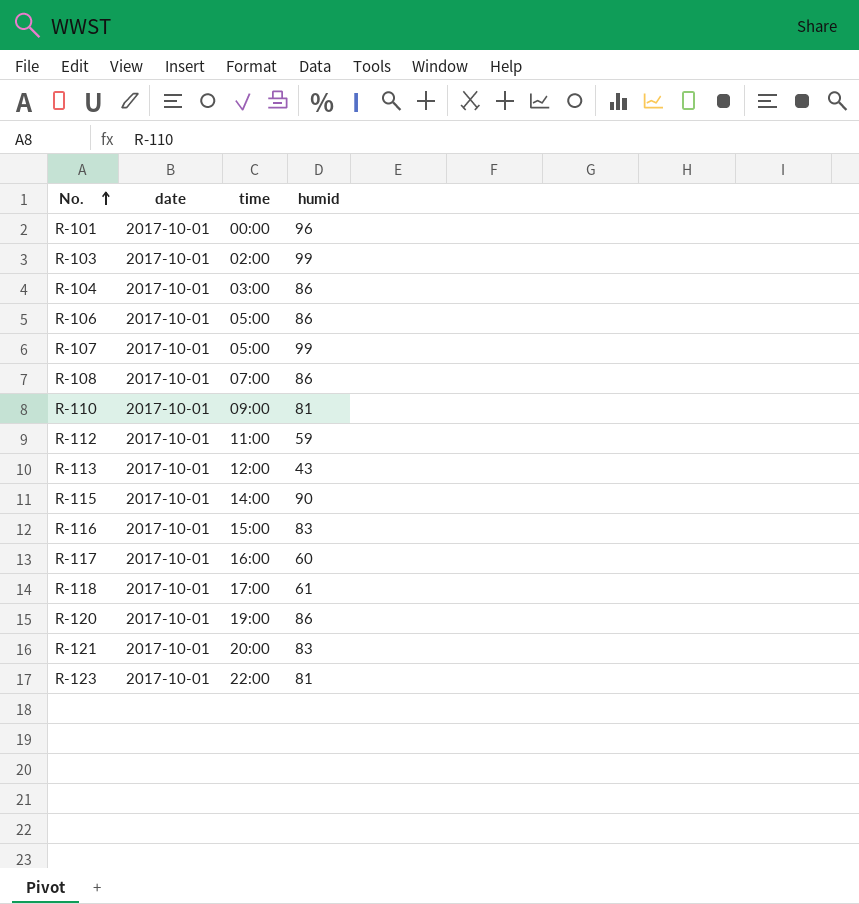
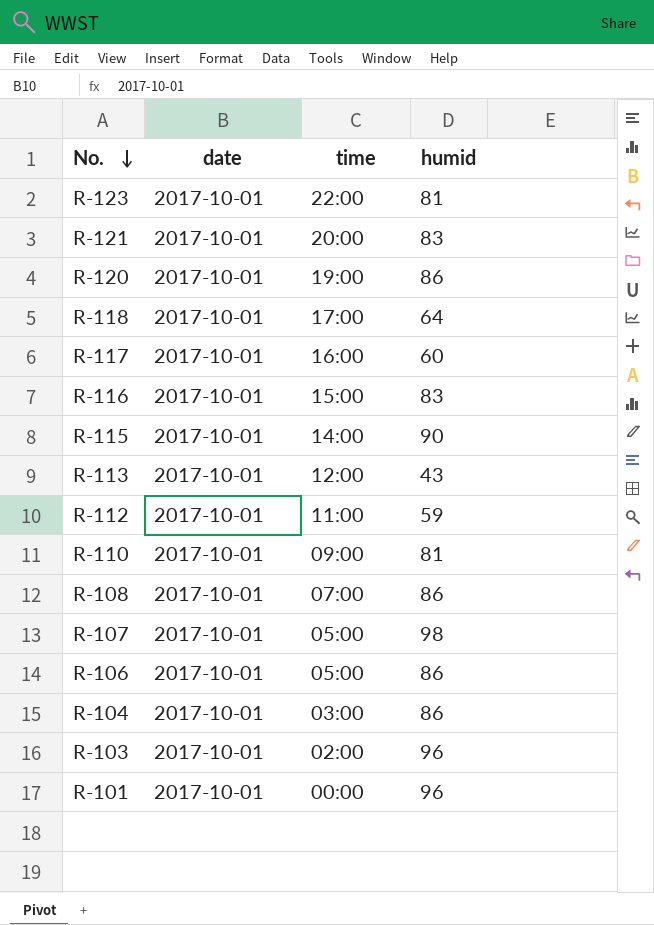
row order: No. ascending -> No. descending
R-118 | humid: 61 -> 64
R-107 | humid: 99 -> 98
R-103 | humid: 99 -> 96

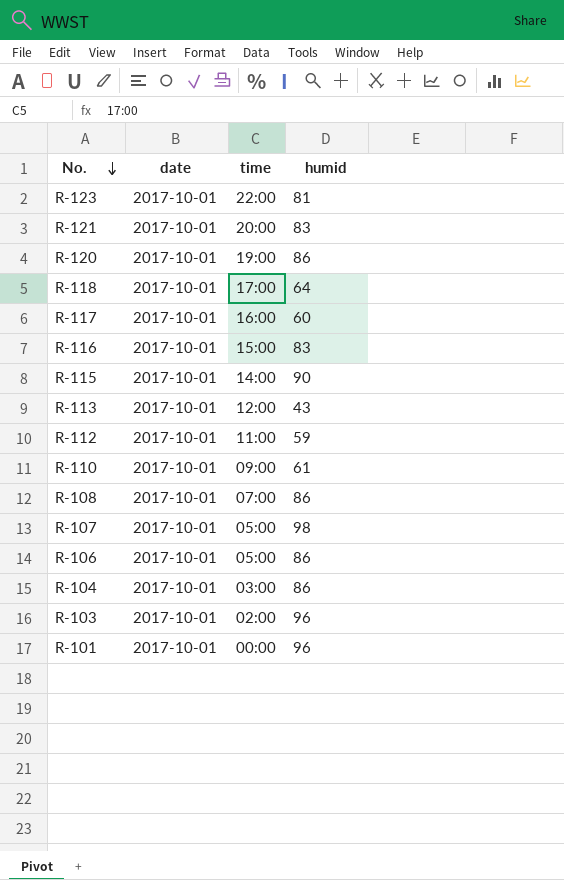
R-110 | humid: 81 -> 61

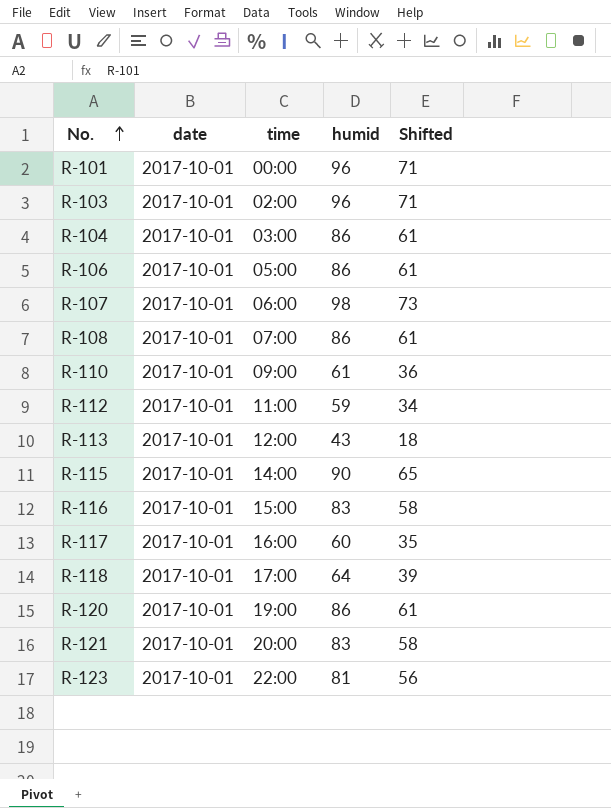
row order: No. descending -> No. ascending
column Shifted | formula: none -> [humid] - 25
R-107 | time: 05:00 -> 06:00

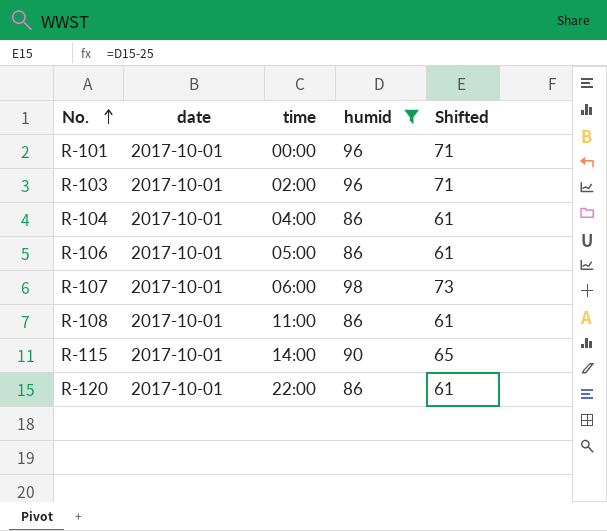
filter: none -> humid >= 86
R-104 | time: 03:00 -> 04:00
R-108 | time: 07:00 -> 11:00
R-120 | time: 19:00 -> 22:00

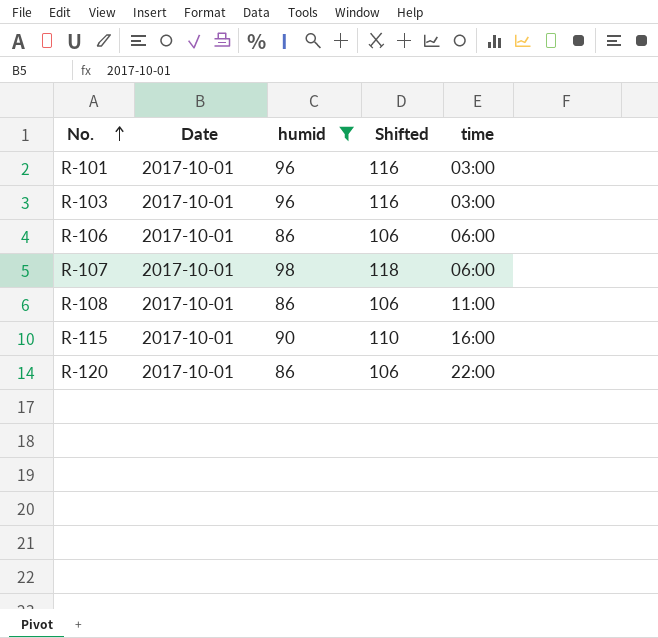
column name: date -> Date
column Shifted | formula: [humid] - 25 -> [humid] + 20
column time | position: 3 -> 5
row R-104: 2017-10-01 | 04:00 | 86 | 61 -> none
R-101 | time: 00:00 -> 03:00
R-103 | time: 02:00 -> 03:00
R-106 | time: 05:00 -> 06:00
R-115 | time: 14:00 -> 16:00

